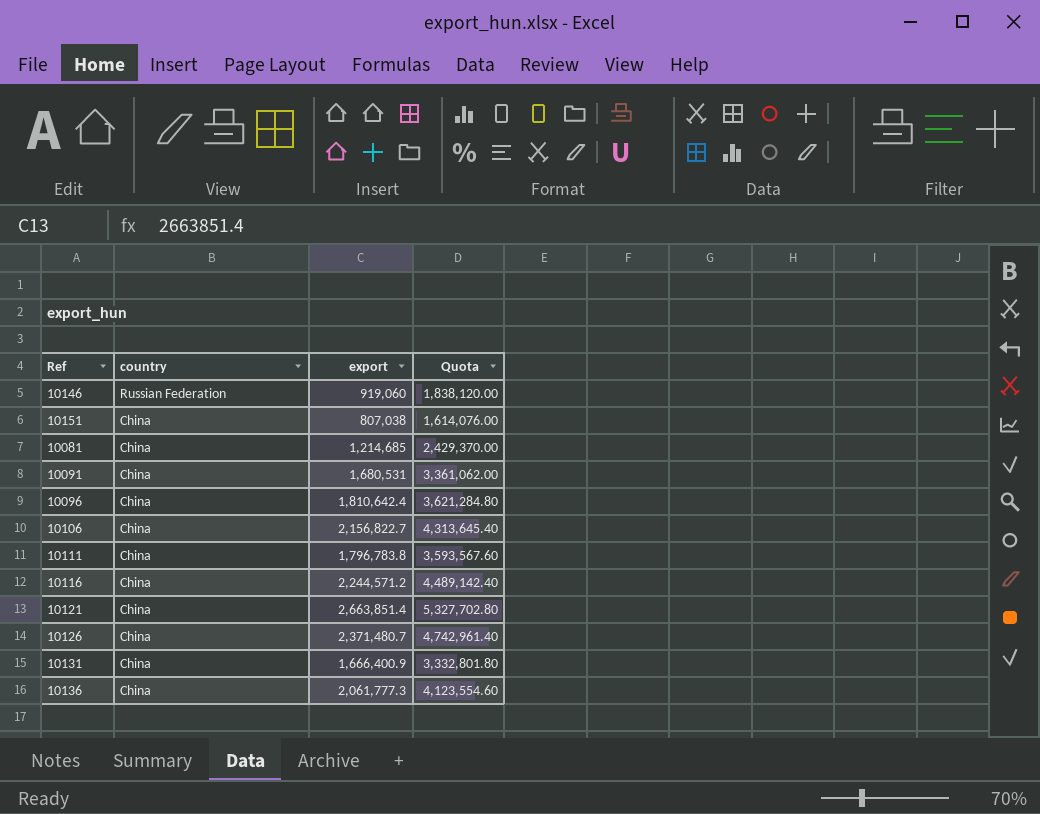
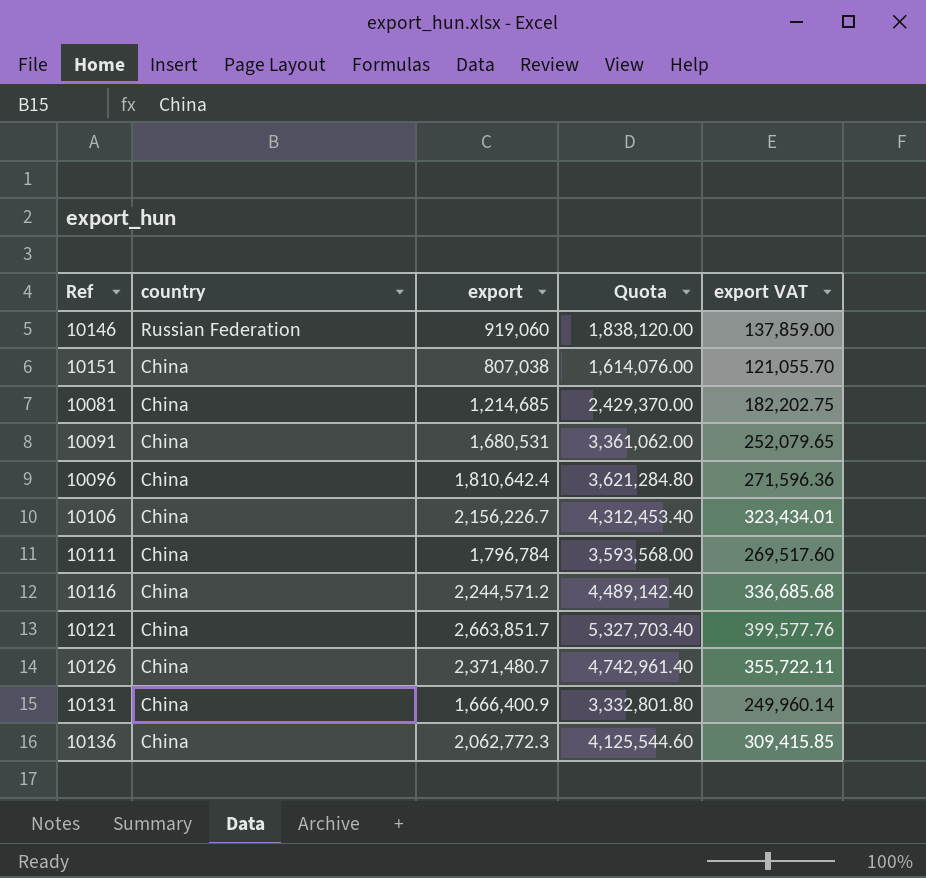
column export VAT | formula: none -> [export] * 0.15
10106 | export: 2,156,822.7 -> 2,156,226.7
10106 | Quota: 4,313,645.40 -> 4,312,453.40
10111 | export: 1,796,783.8 -> 1,796,784
10111 | Quota: 3,593,567.60 -> 3,593,568.00
10121 | export: 2,663,851.4 -> 2,663,851.7
10121 | Quota: 5,327,702.80 -> 5,327,703.40
10136 | export: 2,061,777.3 -> 2,062,772.3
10136 | Quota: 4,123,554.60 -> 4,125,544.60

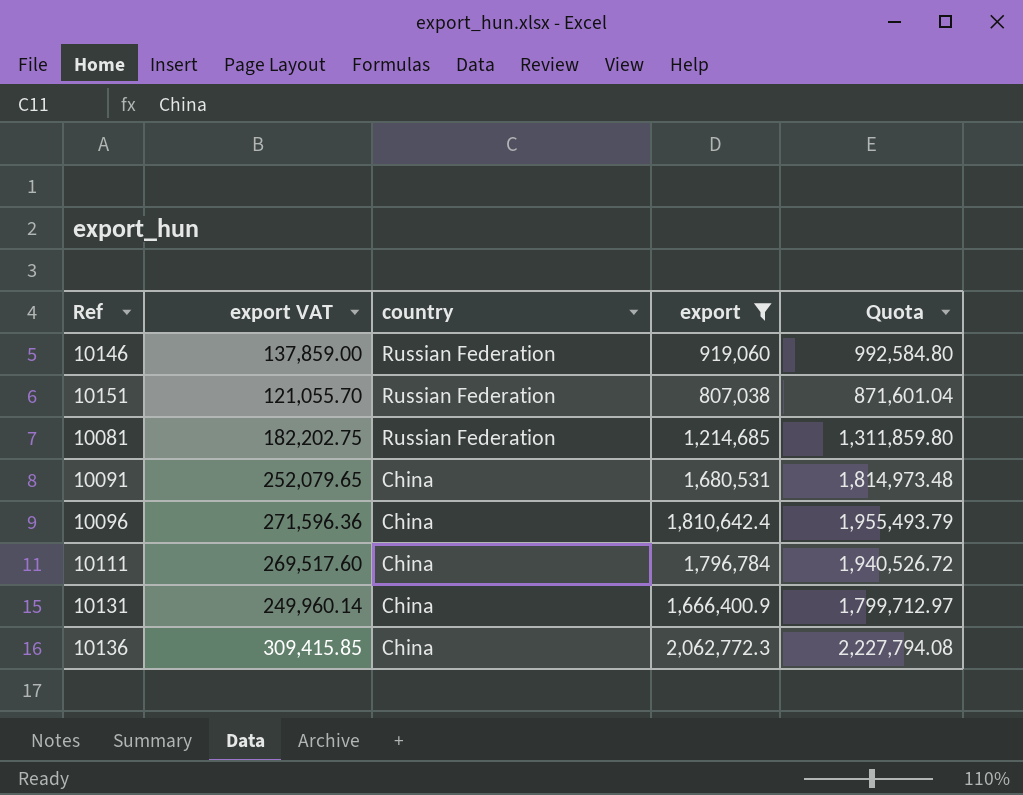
filter: none -> export <= 2,062,772.3
column export VAT | position: 5 -> 2
column Quota | formula: [export] * 2 -> [export] * 1.08
10151 | country: China -> Russian Federation
10081 | country: China -> Russian Federation

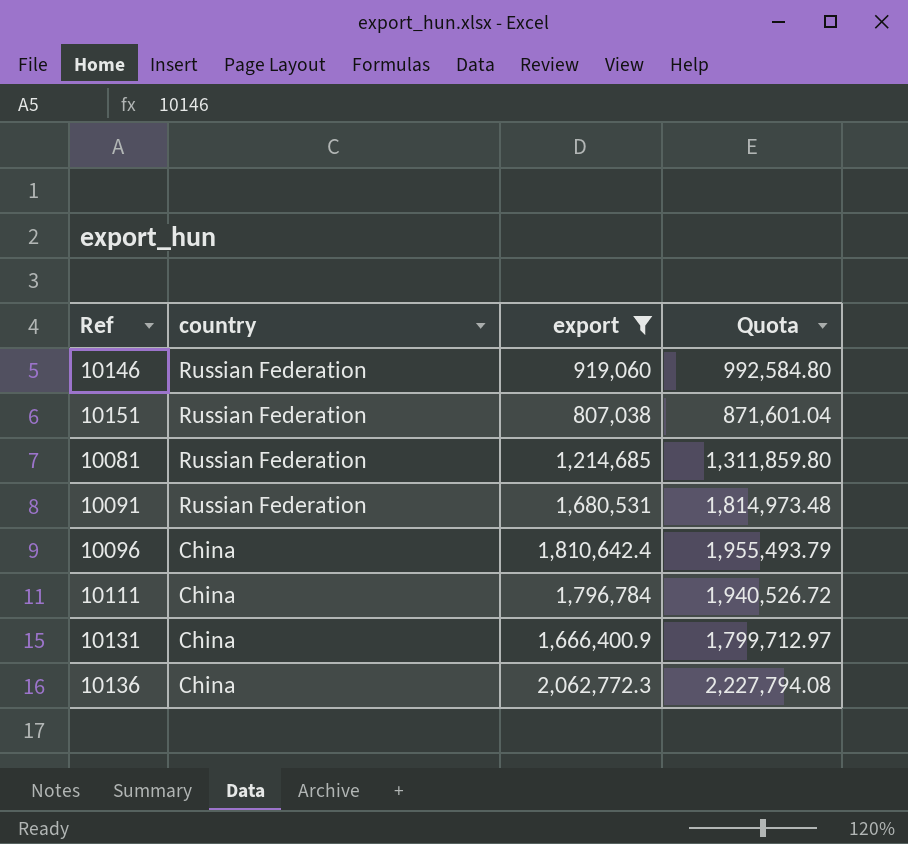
column export VAT | formula: [export] * 0.15 -> none
10091 | country: China -> Russian Federation

